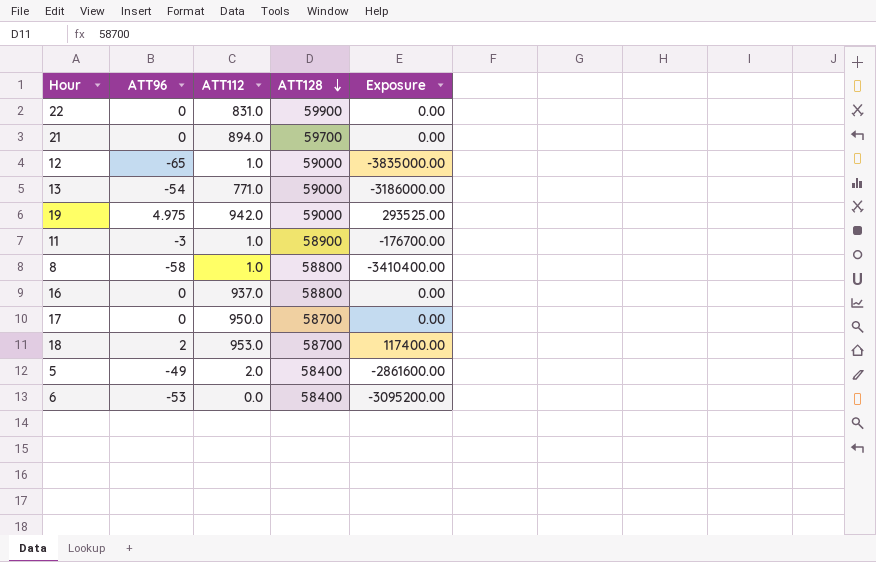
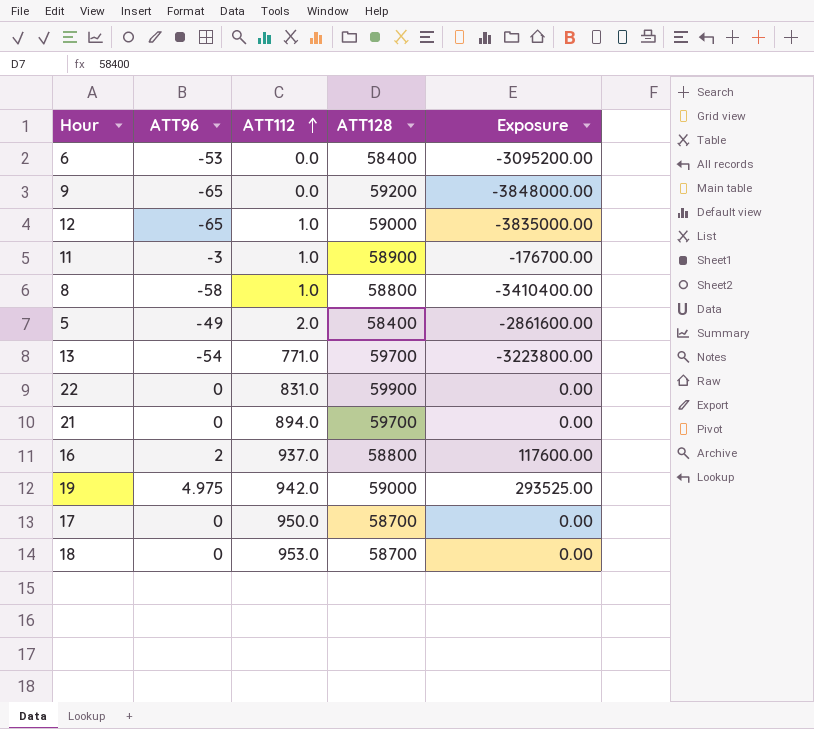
row order: ATT128 descending -> ATT112 ascending
row 9: none -> -65 | 0.0 | 59200 | -3848000.00
13 | ATT128: 59000 -> 59700
13 | Exposure: -3186000.00 -> -3223800.00
16 | ATT96: 0 -> 2
16 | Exposure: 0.00 -> 117600.00
18 | ATT96: 2 -> 0
18 | Exposure: 117400.00 -> 0.00

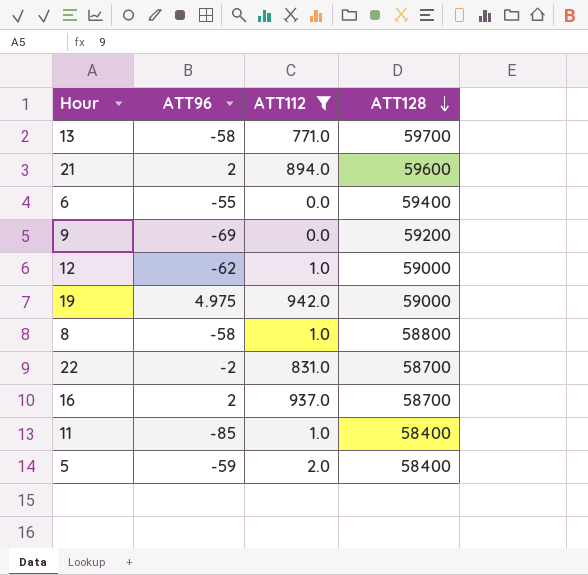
filter: none -> ATT112 <= 942.0
row order: ATT112 ascending -> ATT128 descending
column Exposure | formula: [ATT96] * [ATT128] -> none
13 | ATT96: -54 -> -58
21 | ATT96: 0 -> 2
21 | ATT128: 59700 -> 59600
6 | ATT96: -53 -> -55
6 | ATT128: 58400 -> 59400
9 | ATT96: -65 -> -69
12 | ATT96: -65 -> -62
22 | ATT96: 0 -> -2
22 | ATT128: 59900 -> 58700
16 | ATT128: 58800 -> 58700
11 | ATT96: -3 -> -85
11 | ATT128: 58900 -> 58400
5 | ATT96: -49 -> -59

